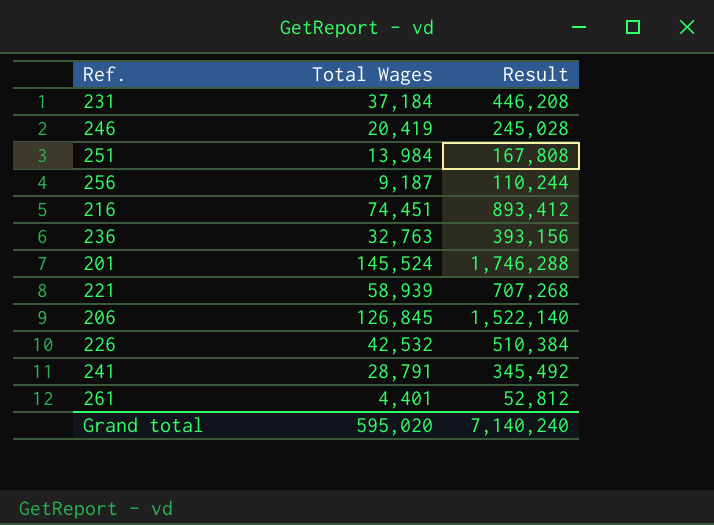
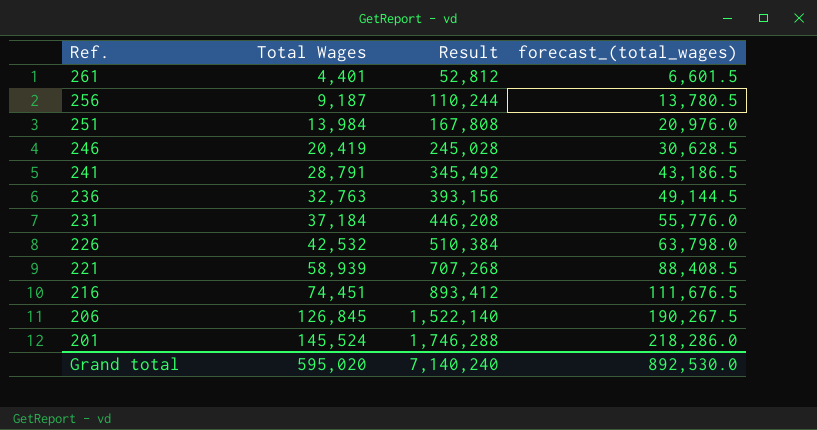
row order: none -> Ref. descending
column forecast_(total_wages) | formula: none -> [Total Wages] * 1.5

